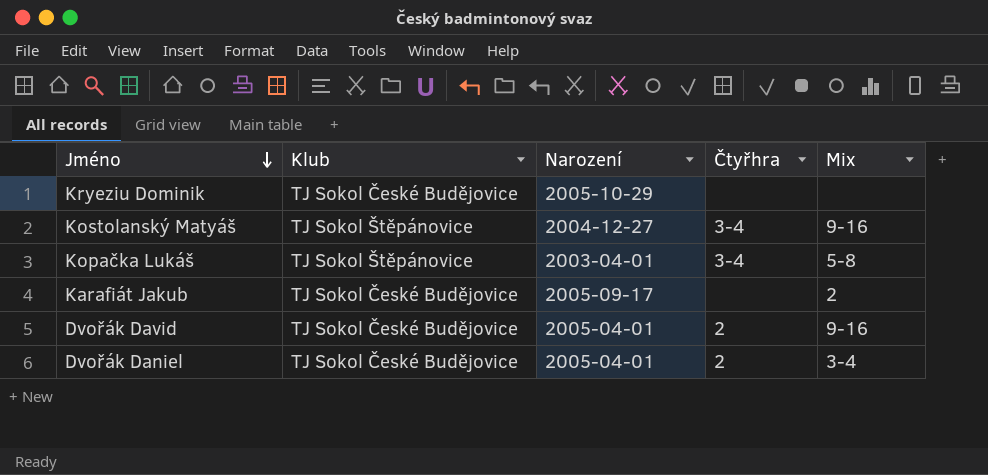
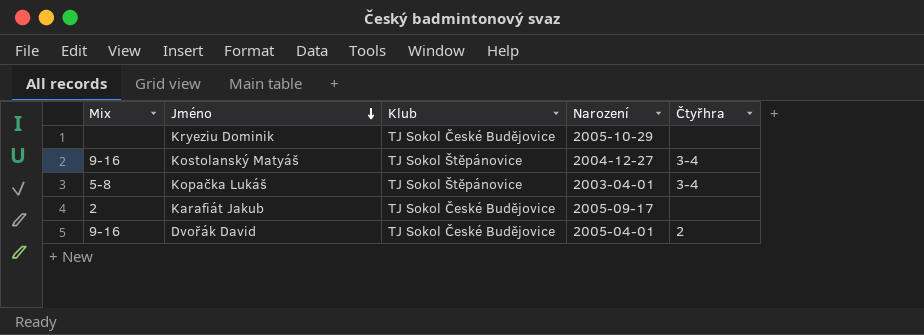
column Mix | position: 5 -> 1
row Dvořák Daniel: TJ Sokol České Budějovice | 2005-04-01 | 2 | 3-4 -> none

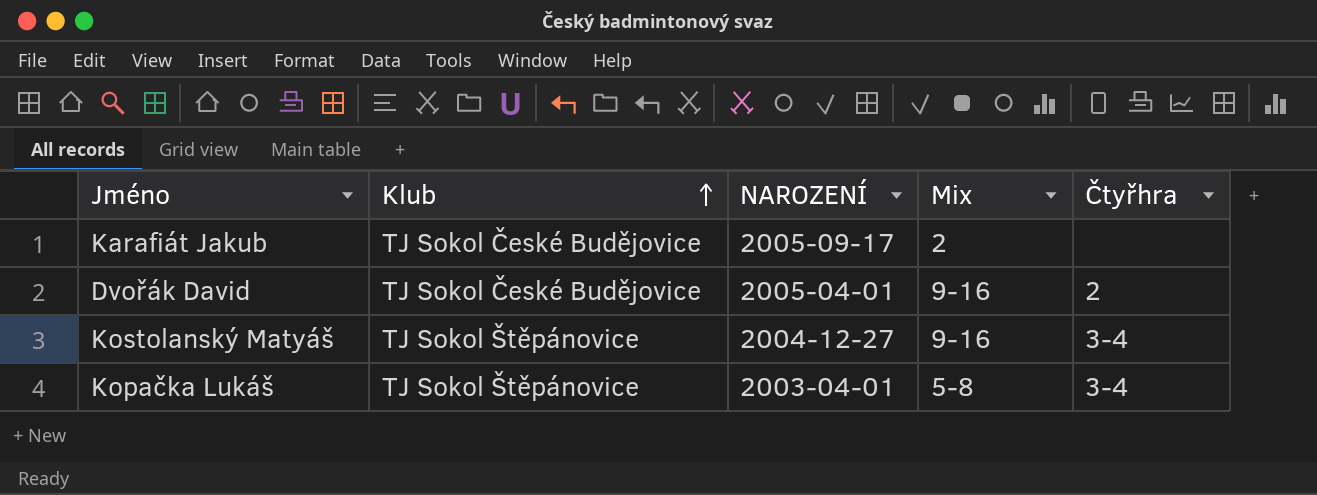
row order: Jméno descending -> Klub ascending
column name: Narození -> NAROZENÍ
column Mix | position: 1 -> 4
row Kryeziu Dominik: none | TJ Sokol České Budějovice | 2005-10-29 | none -> none

